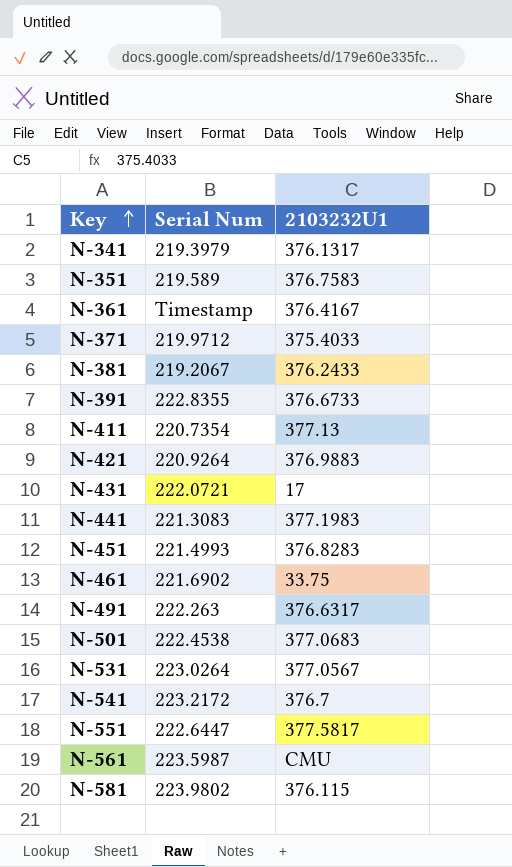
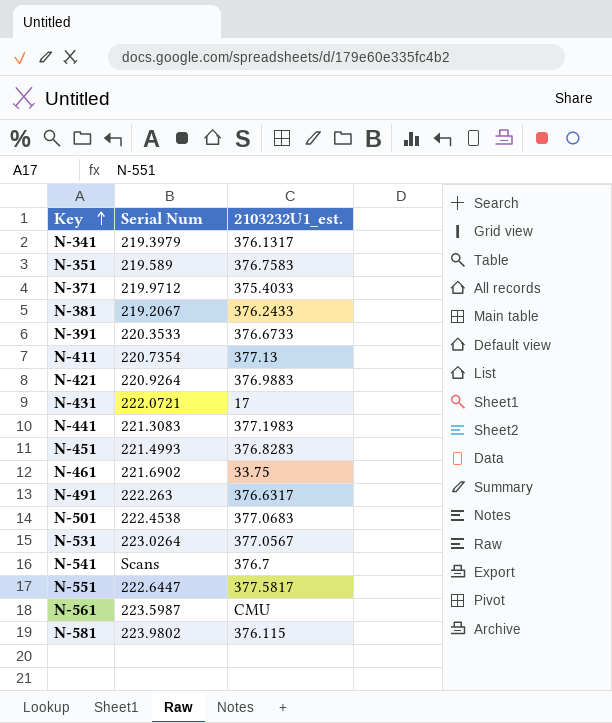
column name: 2103232U1 -> 2103232U1_est.
row N-361: Timestamp | 376.4167 -> none
N-391 | Serial Num: 222.8355 -> 220.3533
N-541 | Serial Num: 223.2172 -> Scans

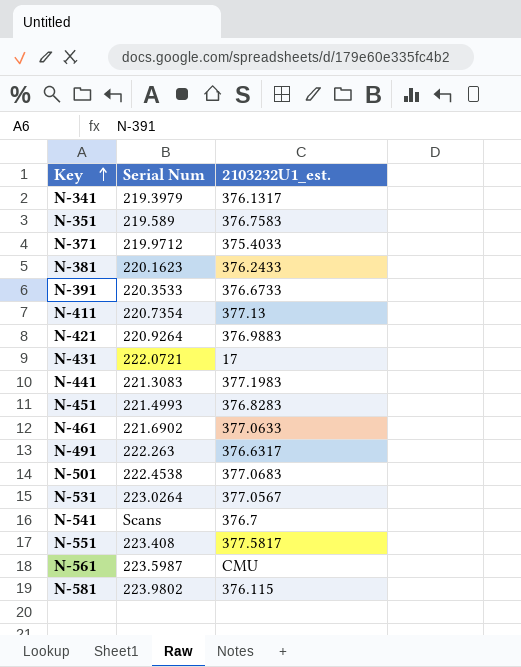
N-381 | Serial Num: 219.2067 -> 220.1623
N-461 | 2103232U1_est.: 33.75 -> 377.0633
N-551 | Serial Num: 222.6447 -> 223.408

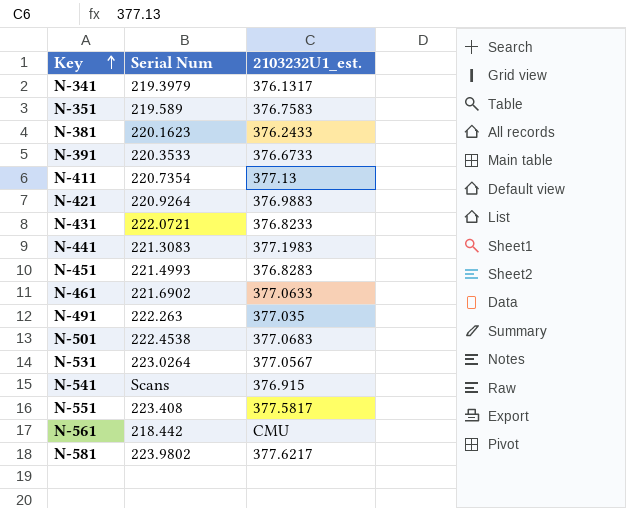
row N-371: 219.9712 | 375.4033 -> none
N-431 | 2103232U1_est.: 17 -> 376.8233
N-491 | 2103232U1_est.: 376.6317 -> 377.035
N-541 | 2103232U1_est.: 376.7 -> 376.915
N-561 | Serial Num: 223.5987 -> 218.442
N-581 | 2103232U1_est.: 376.115 -> 377.6217

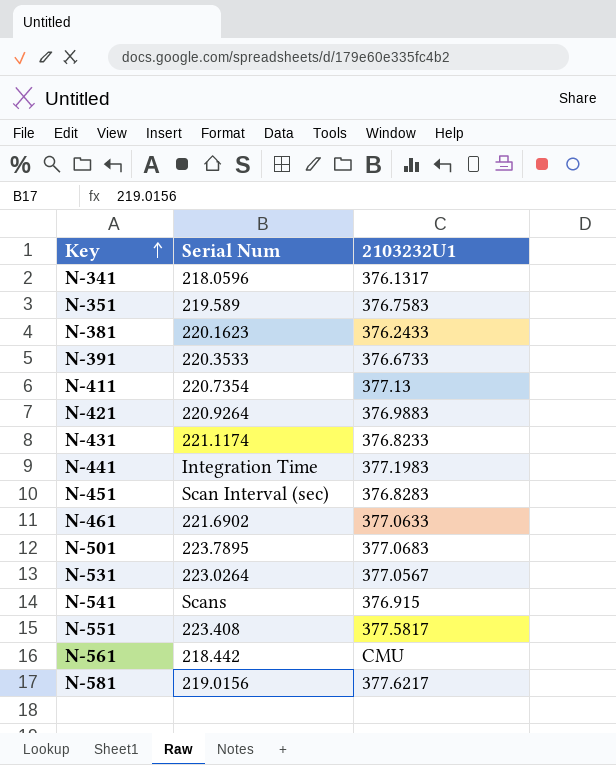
column name: 2103232U1_est. -> 2103232U1
row N-491: 222.263 | 377.035 -> none
N-341 | Serial Num: 219.3979 -> 218.0596
N-431 | Serial Num: 222.0721 -> 221.1174
N-441 | Serial Num: 221.3083 -> Integration Time
N-451 | Serial Num: 221.4993 -> Scan Interval (sec)
N-501 | Serial Num: 222.4538 -> 223.7895
N-581 | Serial Num: 223.9802 -> 219.0156

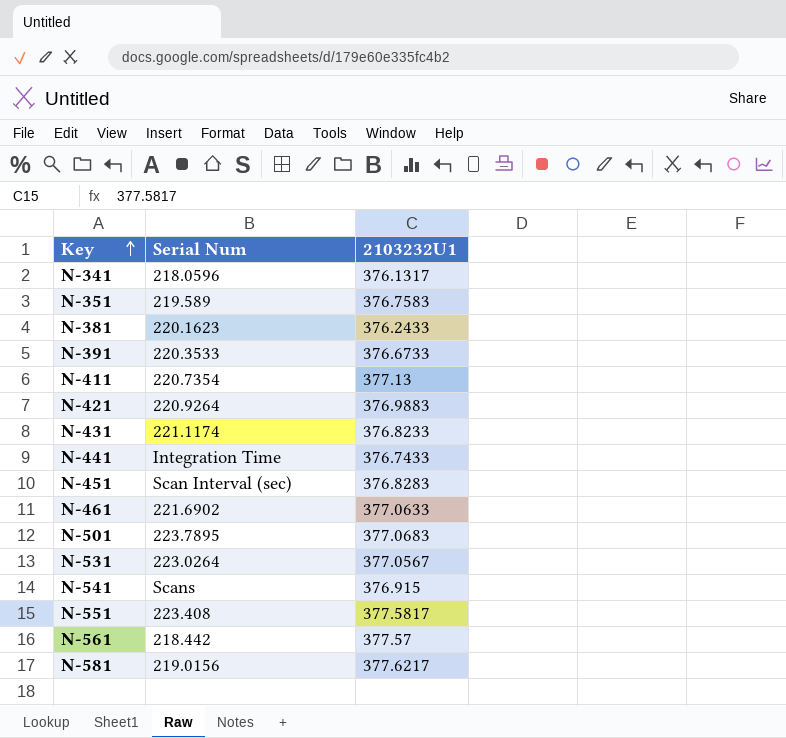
N-441 | 2103232U1: 377.1983 -> 376.7433
N-561 | 2103232U1: CMU -> 377.57

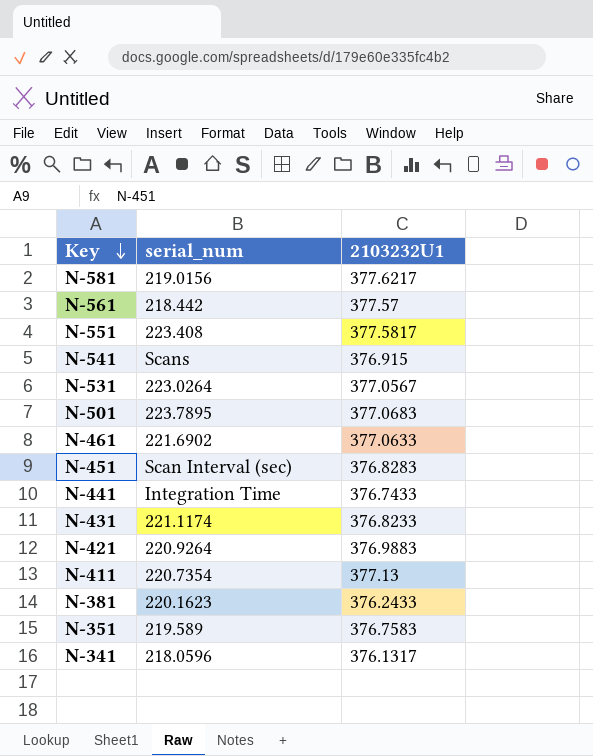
row order: Key ascending -> Key descending
column name: Serial Num -> serial_num
row N-391: 220.3533 | 376.6733 -> none

